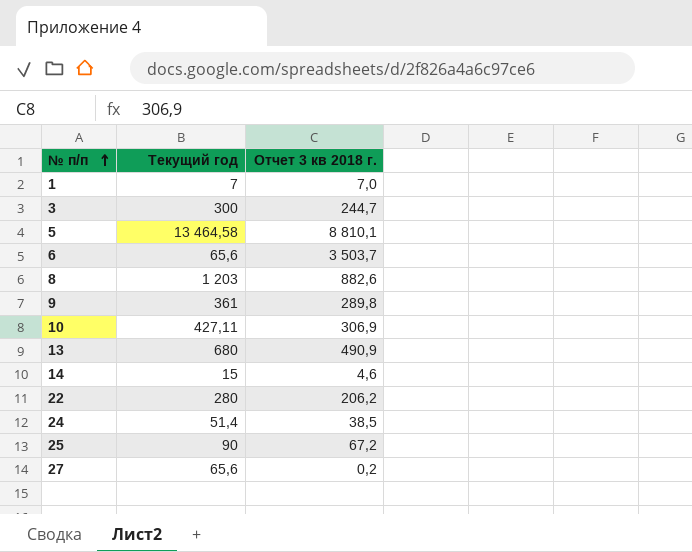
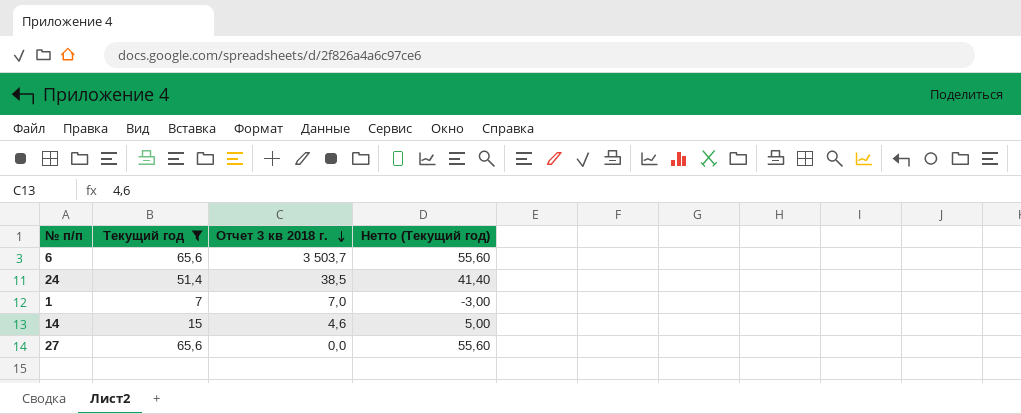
filter: none -> Текущий год <= 65,6
row order: № п/п ascending -> Отчет 3 кв 2018 г. descending
column Нетто (Текущий год) | formula: none -> [Текущий год] - 10
27 | Отчет 3 кв 2018 г.: 0,2 -> 0,0

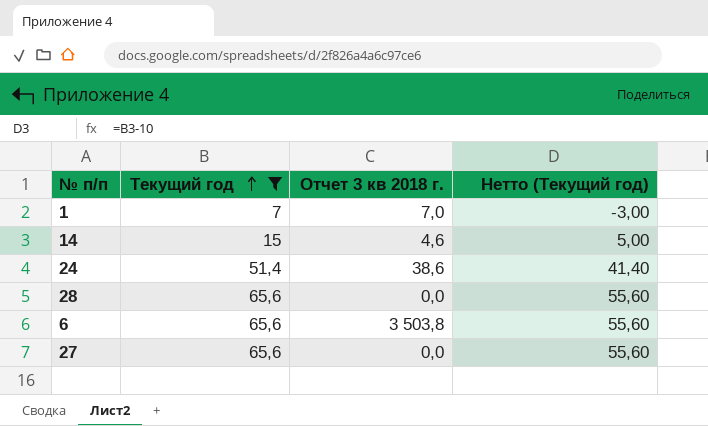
row order: Отчет 3 кв 2018 г. descending -> Текущий год ascending
24 | Отчет 3 кв 2018 г.: 38,5 -> 38,6
row 28: none -> 65,6 | 0,0 | 55,60
6 | Отчет 3 кв 2018 г.: 3 503,7 -> 3 503,8

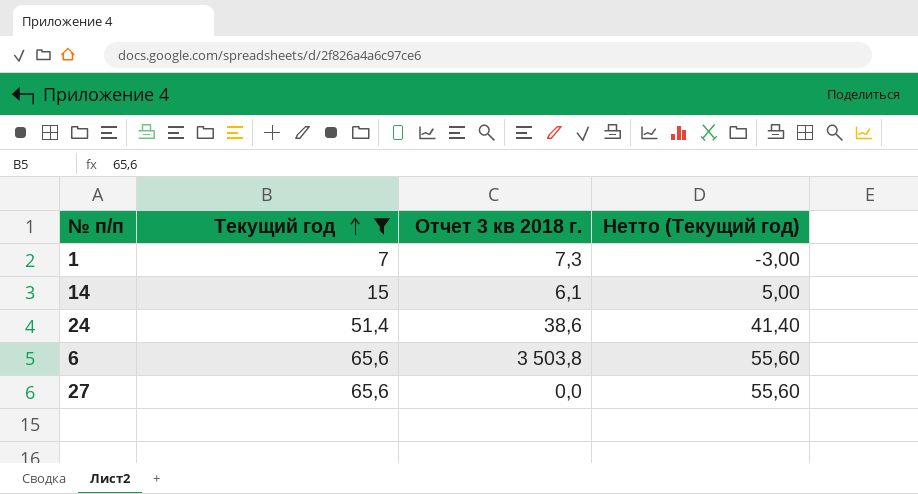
row 28: 65,6 | 0,0 | 55,60 -> none
1 | Отчет 3 кв 2018 г.: 7,0 -> 7,3
14 | Отчет 3 кв 2018 г.: 4,6 -> 6,1

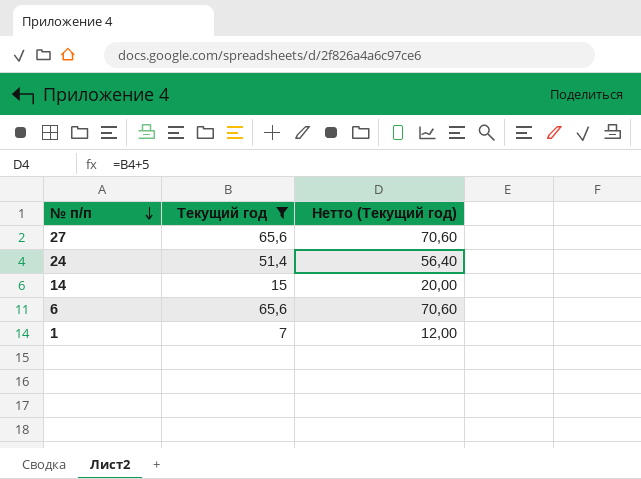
row order: Текущий год ascending -> № п/п descending
column Отчет 3 кв 2018 г. | position: 3 -> none
column Нетто (Текущий год) | formula: [Текущий год] - 10 -> [Текущий год] + 5

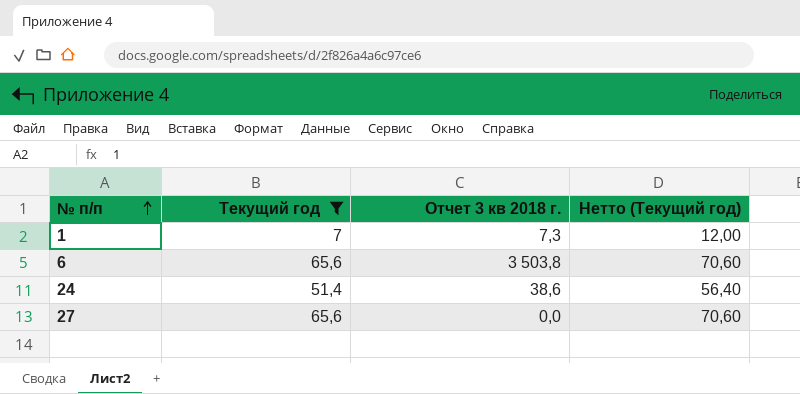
row order: № п/п descending -> № п/п ascending
column Отчет 3 кв 2018 г. | position: none -> 3
row 14: 15 | 20,00 -> none

